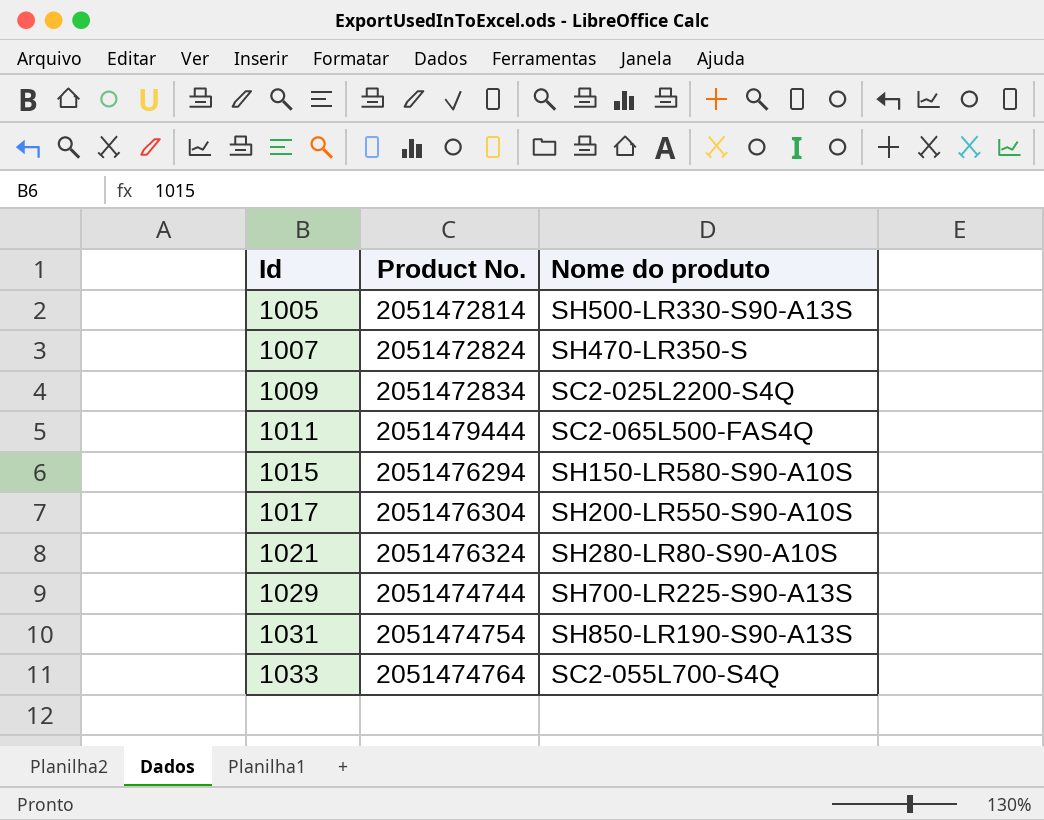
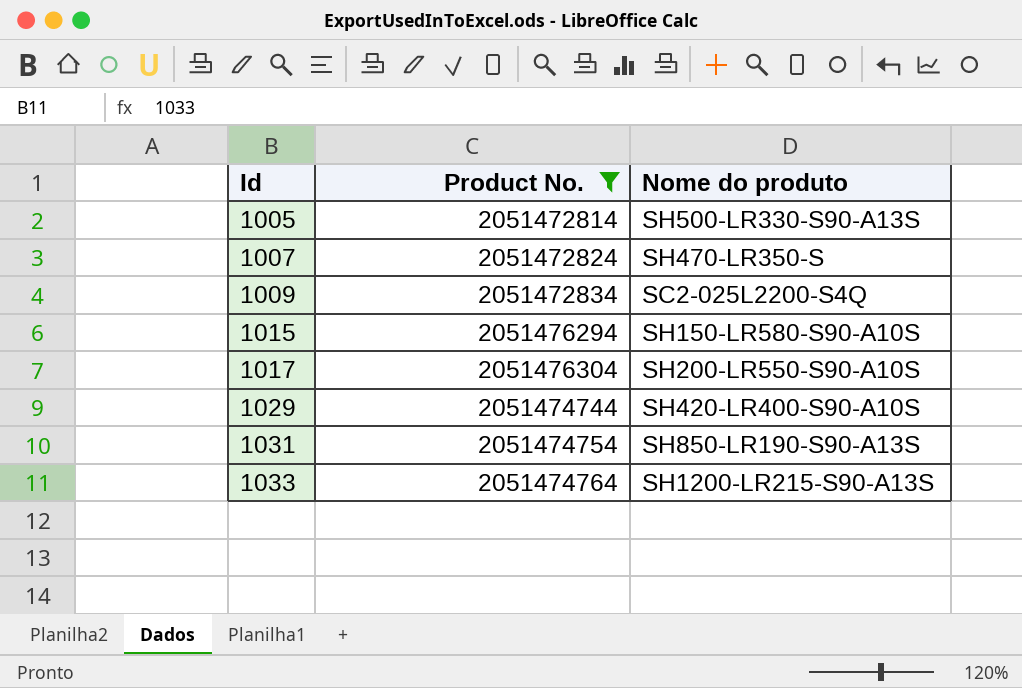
filter: none -> Product No. <= 2051476304
1029 | Nome do produto: SH700-LR225-S90-A13S -> SH420-LR400-S90-A10S
1033 | Nome do produto: SC2-055L700-S4Q -> SH1200-LR215-S90-A13S

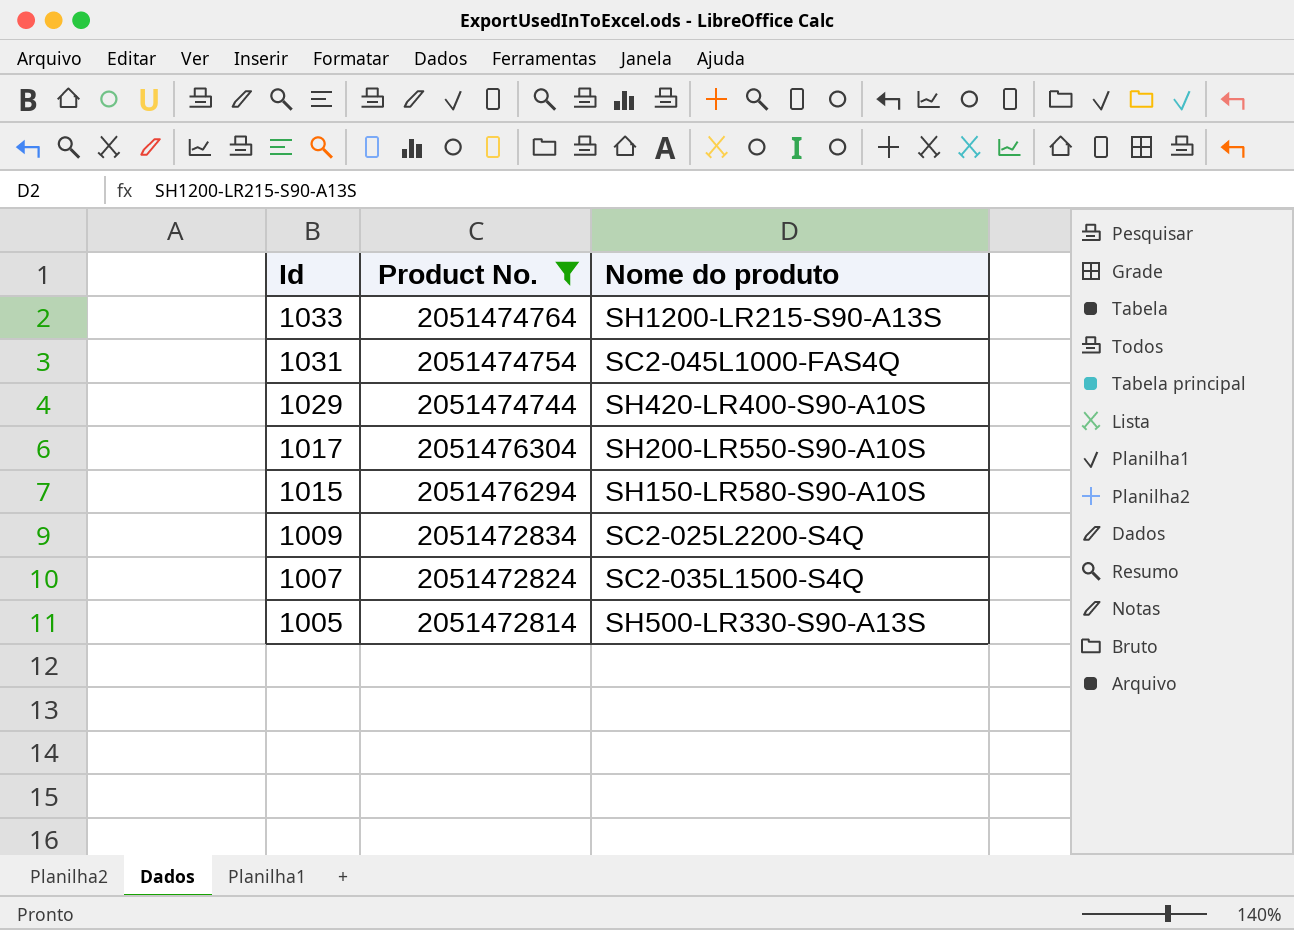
row order: Id ascending -> Id descending
1031 | Nome do produto: SH850-LR190-S90-A13S -> SC2-045L1000-FAS4Q
1007 | Nome do produto: SH470-LR350-S -> SC2-035L1500-S4Q

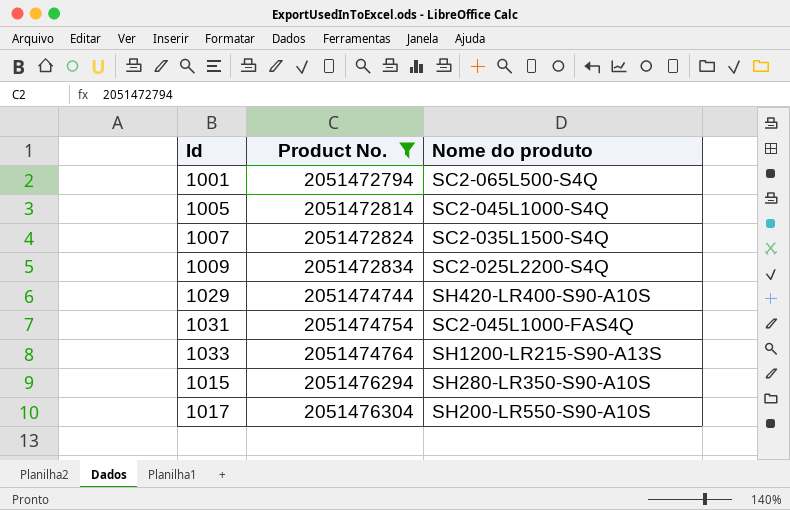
row order: Id descending -> Product No. ascending
row 1001: none -> 2051472794 | SC2-065L500-S4Q
1005 | Nome do produto: SH500-LR330-S90-A13S -> SC2-045L1000-S4Q
1015 | Nome do produto: SH150-LR580-S90-A10S -> SH280-LR350-S90-A10S

